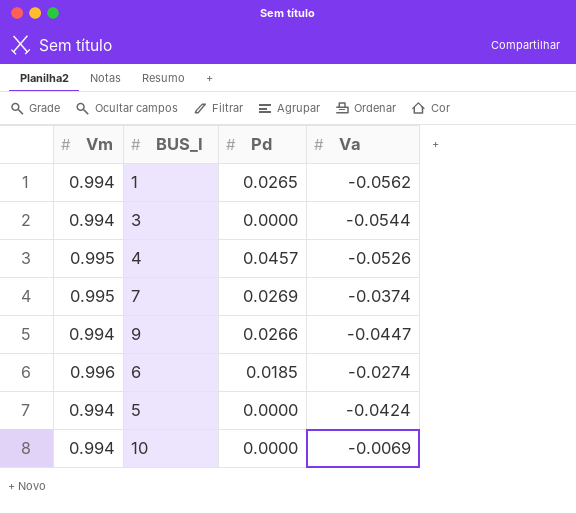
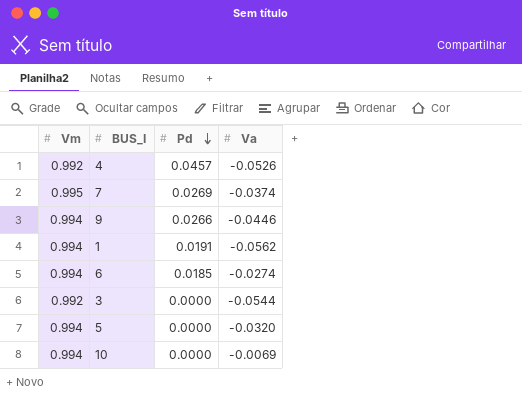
row order: none -> Pd descending
4 | Vm: 0.995 -> 0.992
9 | Va: -0.0447 -> -0.0446
1 | Pd: 0.0265 -> 0.0191
6 | Vm: 0.996 -> 0.994
3 | Vm: 0.994 -> 0.992
5 | Va: -0.0424 -> -0.0320

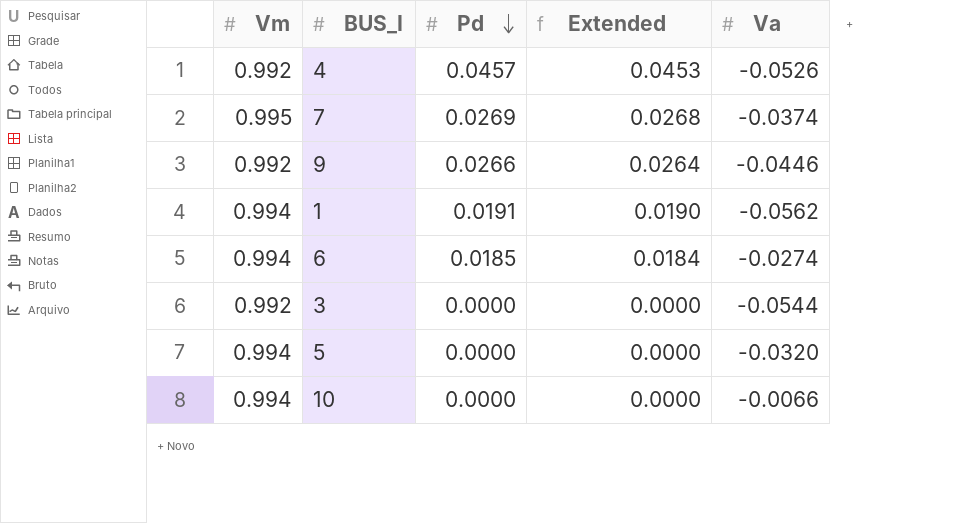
column Extended | formula: none -> [Vm] * [Pd]
9 | Vm: 0.994 -> 0.992
10 | Va: -0.0069 -> -0.0066

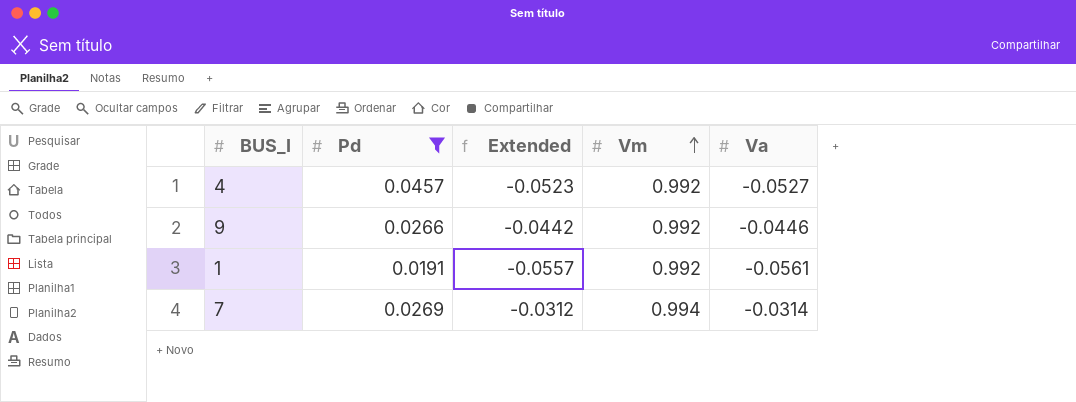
filter: none -> Pd >= 0.0191
row order: Pd descending -> Vm ascending
column Extended | formula: [Vm] * [Pd] -> [Vm] * [Va]
column Vm | position: 1 -> 4
4 | Va: -0.0526 -> -0.0527
1 | Vm: 0.994 -> 0.992
1 | Va: -0.0562 -> -0.0561
7 | Vm: 0.995 -> 0.994
7 | Va: -0.0374 -> -0.0314

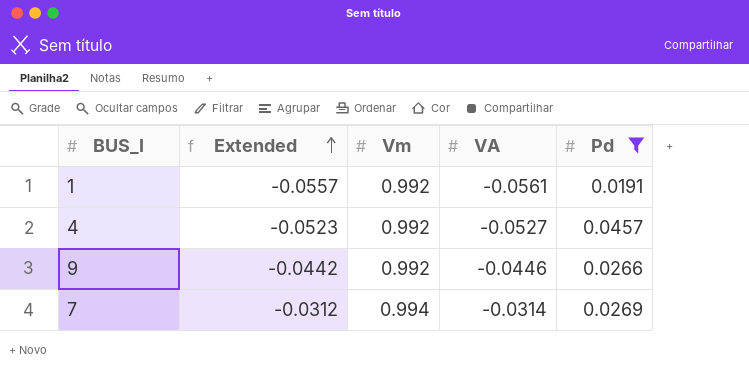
row order: Vm ascending -> Extended ascending
column name: Va -> VA
column Pd | position: 2 -> 5

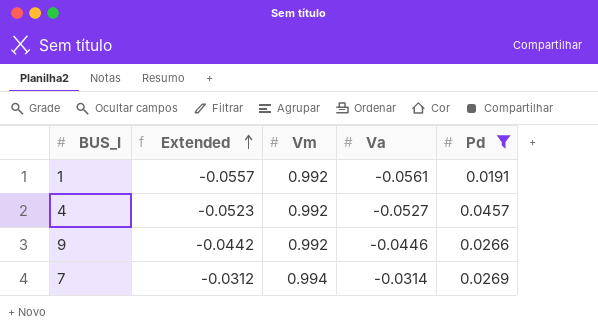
column name: VA -> Va

